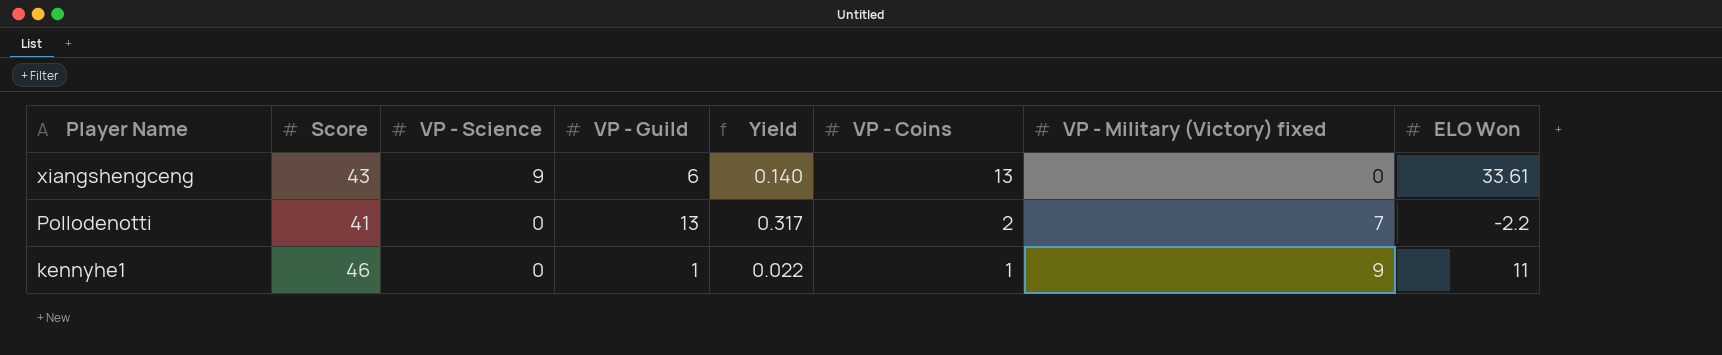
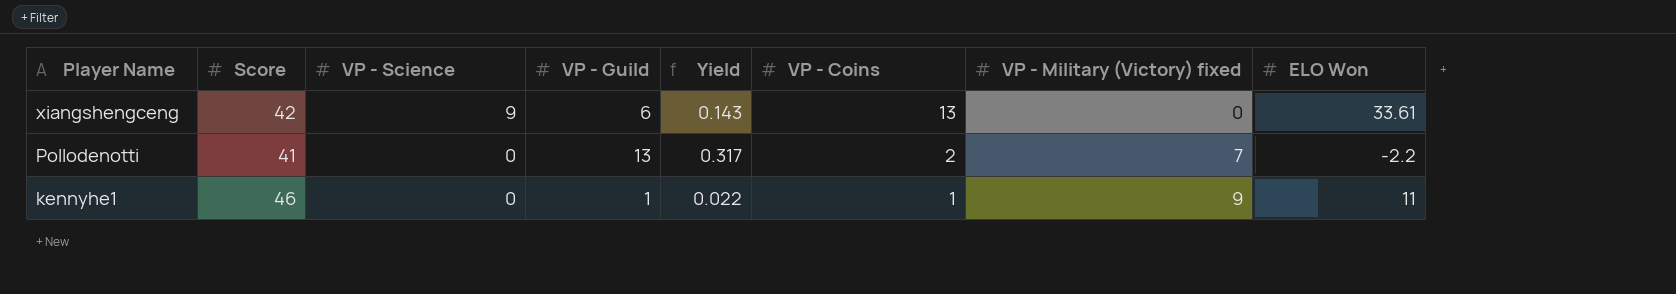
xiangshengceng | Score: 43 -> 42
xiangshengceng | Yield: 0.140 -> 0.143

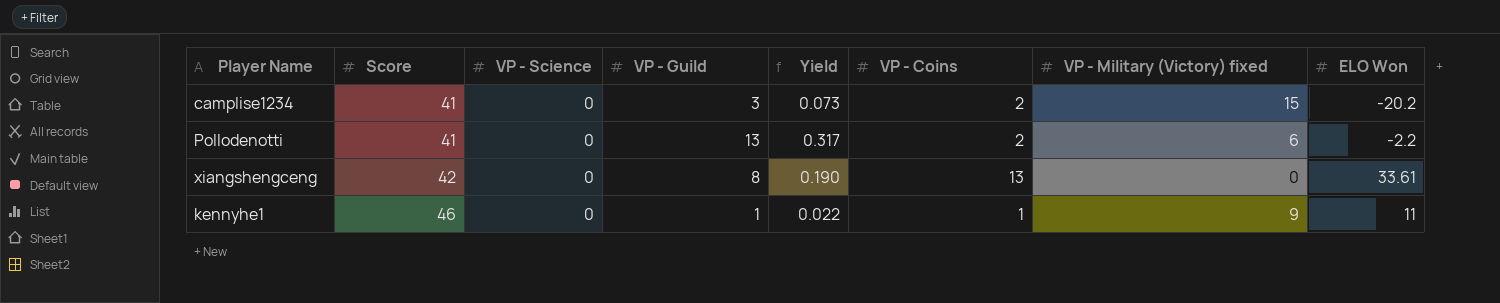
row order: Player Name descending -> Score ascending
row camplise1234: none -> 41 | 0 | 3 | 0.073 | 2 | 15 | -20.2
Pollodenotti | VP - Military (Victory) fixed: 7 -> 6
xiangshengceng | VP - Science: 9 -> 0
xiangshengceng | VP - Guild: 6 -> 8
xiangshengceng | Yield: 0.143 -> 0.190

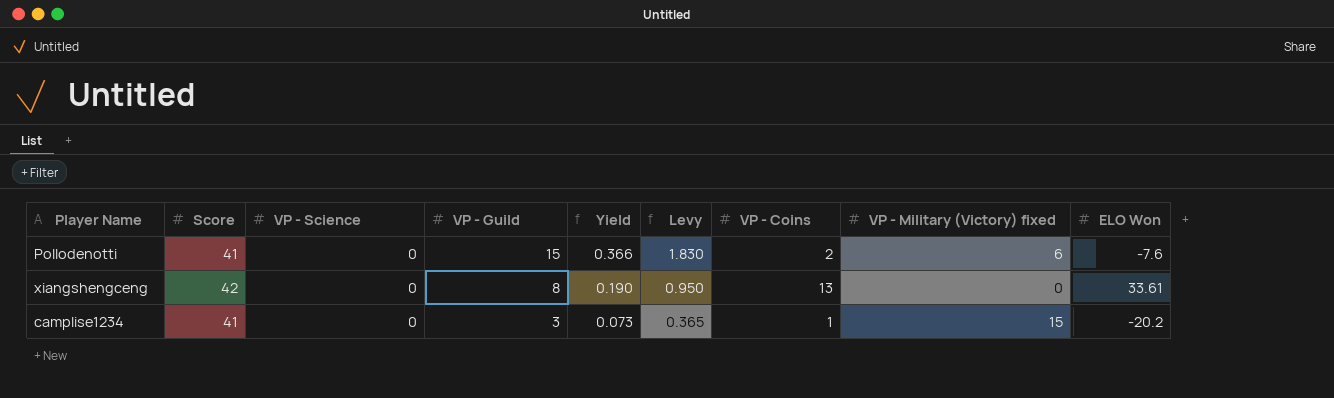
row order: Score ascending -> VP - Guild descending
column Levy | formula: none -> [Yield] * 5
row kennyhe1: 46 | 0 | 1 | 0.022 | 1 | 9 | 11 -> none
Pollodenotti | VP - Guild: 13 -> 15
Pollodenotti | Yield: 0.317 -> 0.366
Pollodenotti | ELO Won: -2.2 -> -7.6
camplise1234 | VP - Coins: 2 -> 1

